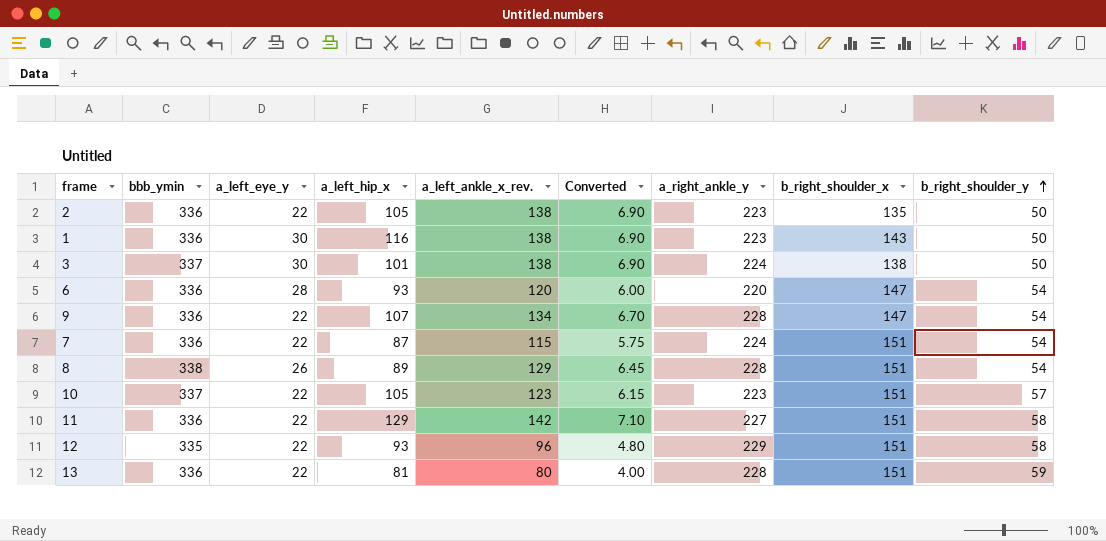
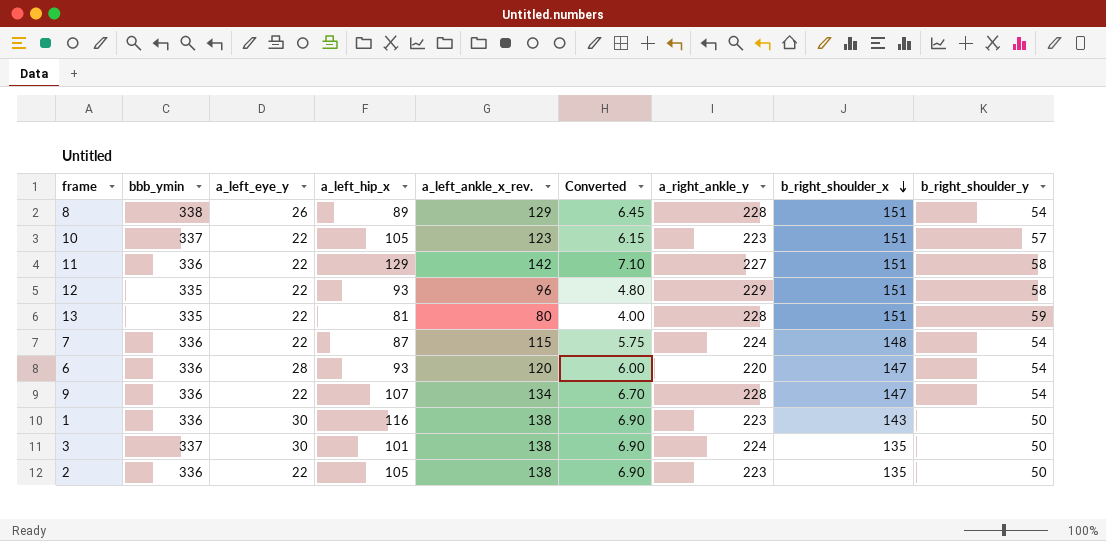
row order: b_right_shoulder_y ascending -> b_right_shoulder_x descending
13 | bbb_ymin: 336 -> 335
7 | b_right_shoulder_x: 151 -> 148
3 | b_right_shoulder_x: 138 -> 135

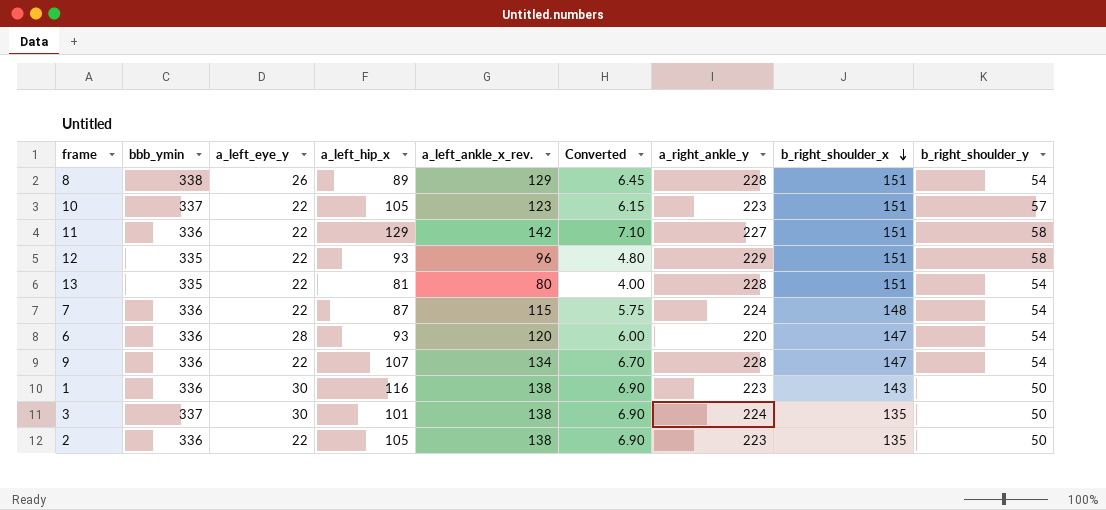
13 | b_right_shoulder_y: 59 -> 54

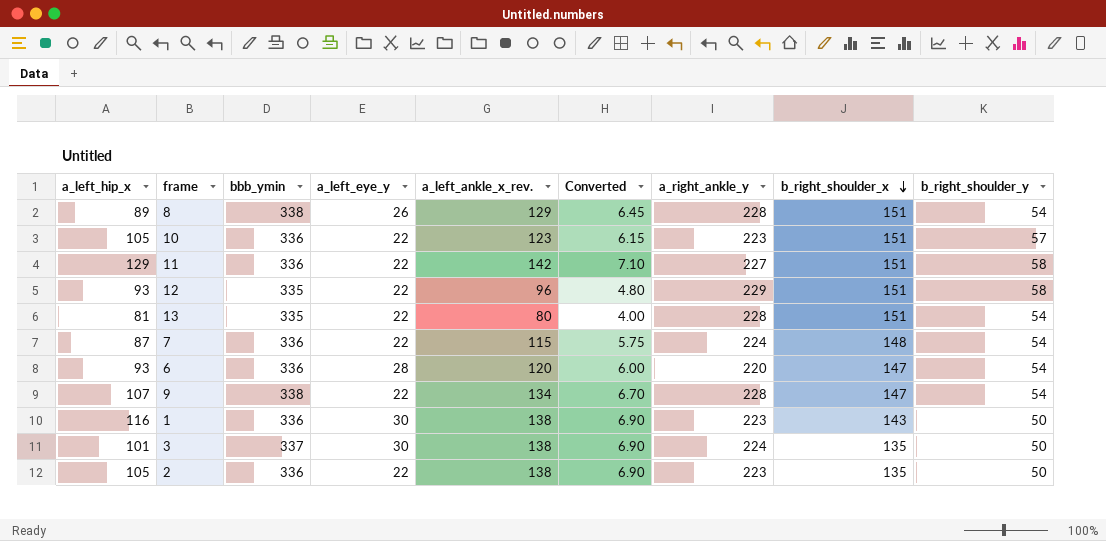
column a_left_hip_x | position: 4 -> 1
10 | bbb_ymin: 337 -> 336
9 | bbb_ymin: 336 -> 338

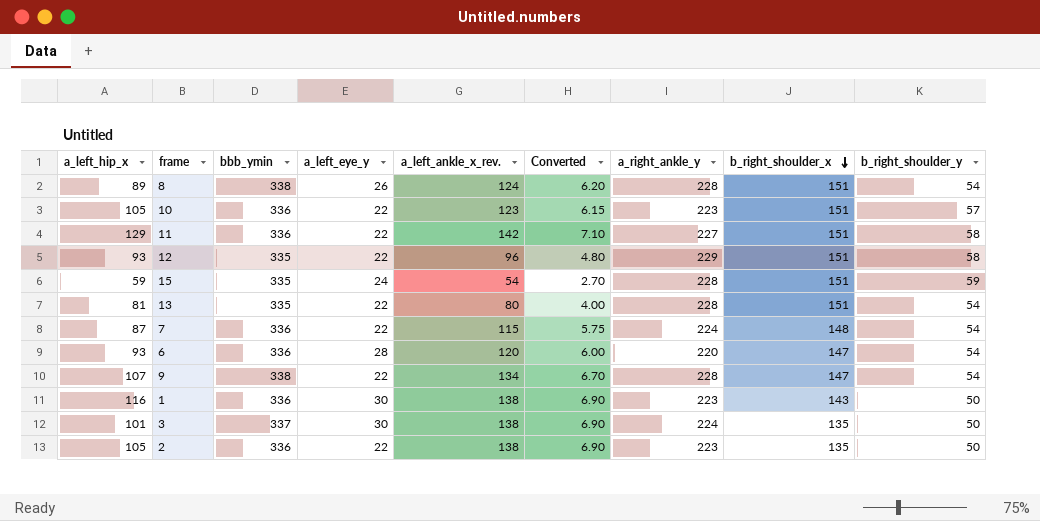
8 | a_left_ankle_x_rev.: 129 -> 124
8 | Converted: 6.45 -> 6.20
row 15: none -> 59 | 335 | 24 | 54 | 2.70 | 228 | 151 | 59

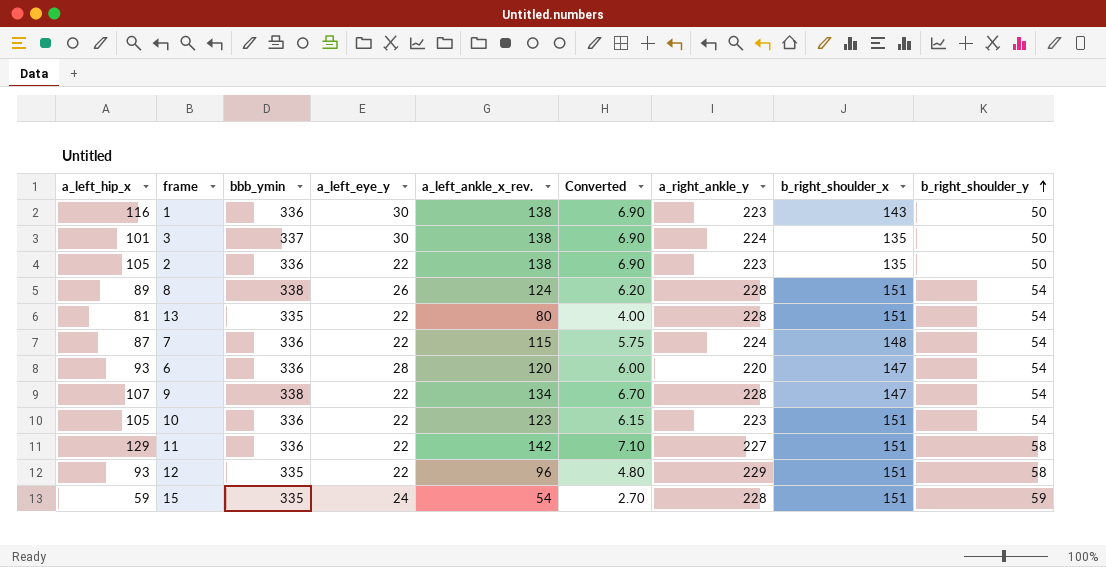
row order: b_right_shoulder_x descending -> b_right_shoulder_y ascending
10 | b_right_shoulder_y: 57 -> 54

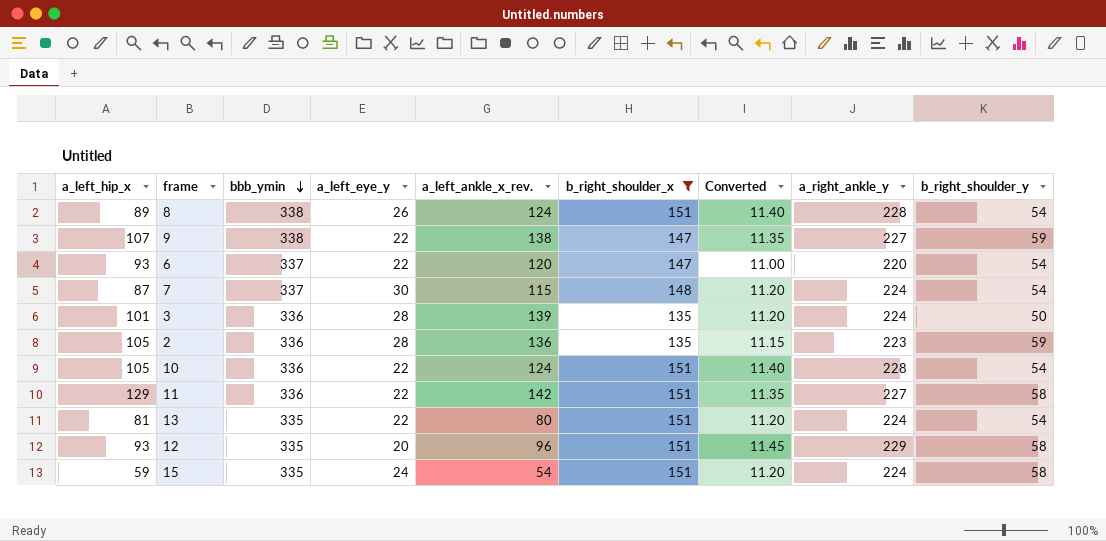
filter: none -> b_right_shoulder_x != 143
row order: b_right_shoulder_y ascending -> bbb_ymin descending
column b_right_shoulder_x | position: 8 -> 6
column Converted | formula: [a_left_ankle_x_rev.] * 0.05 -> [a_right_ankle_y] * 0.05
9 | a_left_ankle_x_rev.: 134 -> 138
9 | a_right_ankle_y: 228 -> 227
9 | b_right_shoulder_y: 54 -> 59
6 | bbb_ymin: 336 -> 337
6 | a_left_eye_y: 28 -> 22
7 | bbb_ymin: 336 -> 337
7 | a_left_eye_y: 22 -> 30
3 | bbb_ymin: 337 -> 336
3 | a_left_eye_y: 30 -> 28
3 | a_left_ankle_x_rev.: 138 -> 139
2 | a_left_eye_y: 22 -> 28
2 | a_left_ankle_x_rev.: 138 -> 136
2 | b_right_shoulder_y: 50 -> 59
10 | a_left_ankle_x_rev.: 123 -> 124
10 | a_right_ankle_y: 223 -> 228
13 | a_right_ankle_y: 228 -> 224
12 | a_left_eye_y: 22 -> 20
15 | a_right_ankle_y: 228 -> 224
15 | b_right_shoulder_y: 59 -> 58

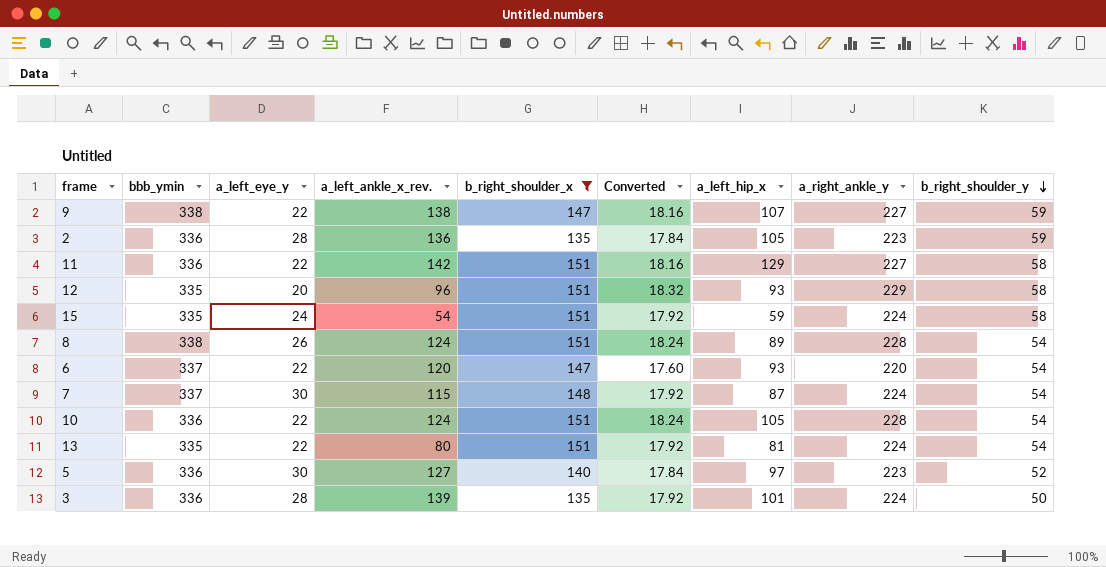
row order: bbb_ymin descending -> b_right_shoulder_y descending
column Converted | formula: [a_right_ankle_y] * 0.05 -> [a_right_ankle_y] * 0.08
column a_left_hip_x | position: 1 -> 7
row 5: none -> 336 | 30 | 127 | 140 | 17.84 | 97 | 223 | 52

